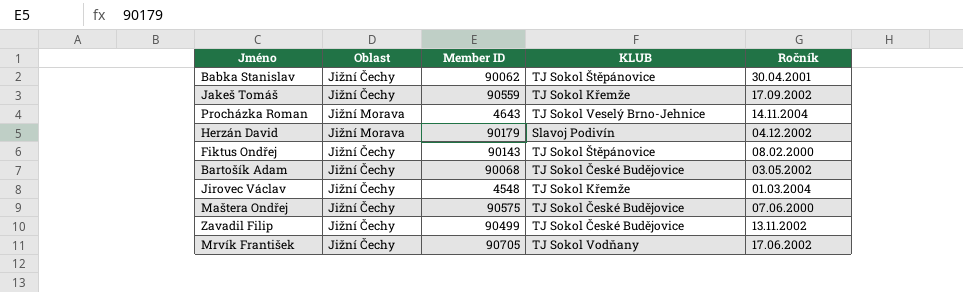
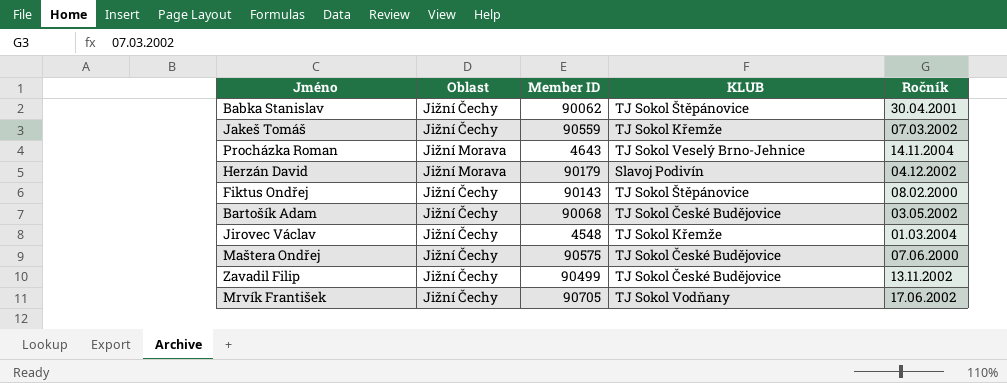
Jakeš Tomáš | Ročník: 17.09.2002 -> 07.03.2002

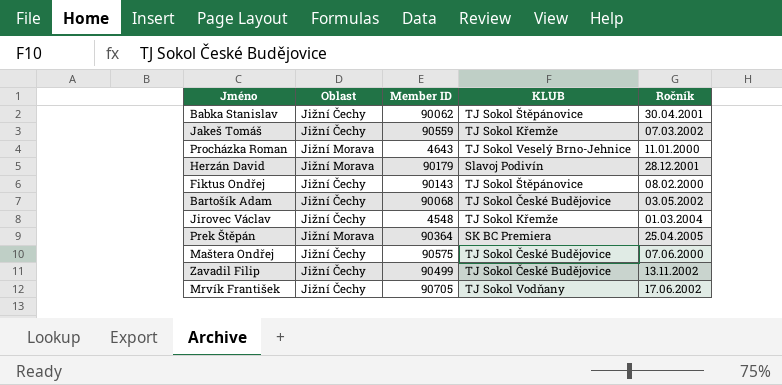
Procházka Roman | Ročník: 14.11.2004 -> 11.01.2000
Herzán David | Ročník: 04.12.2002 -> 28.12.2001
row Prek Štěpán: none -> Jižní Morava | 90364 | SK BC Premiera | 25.04.2005

